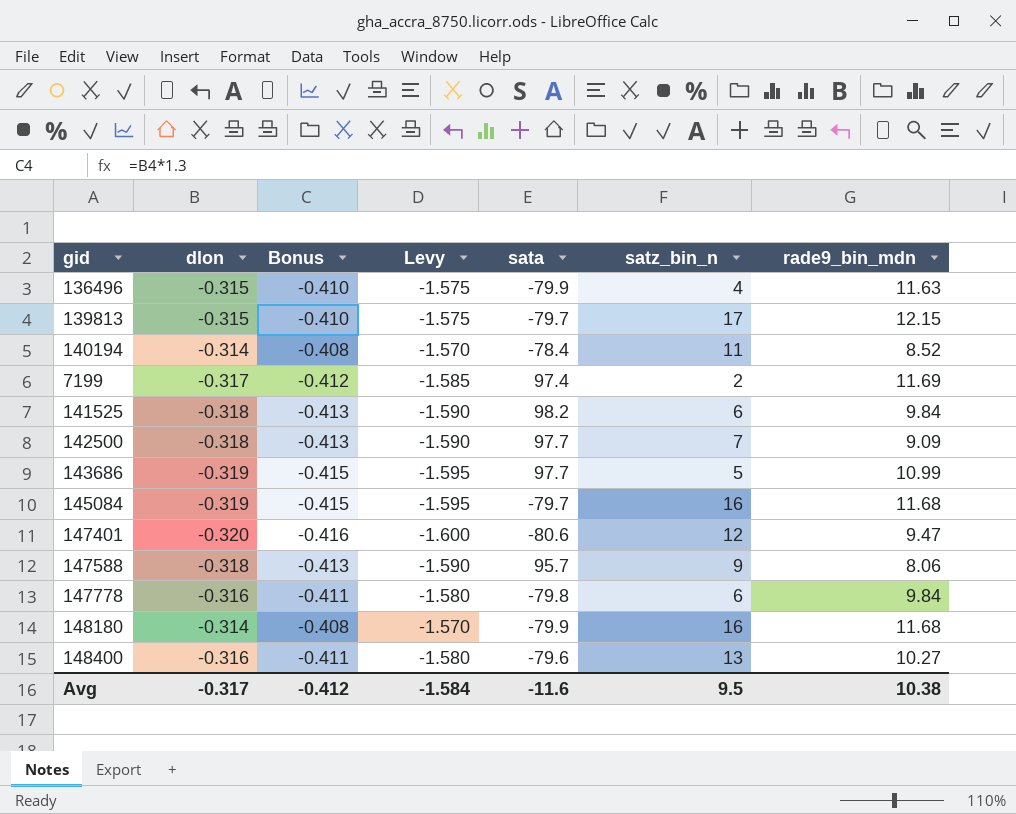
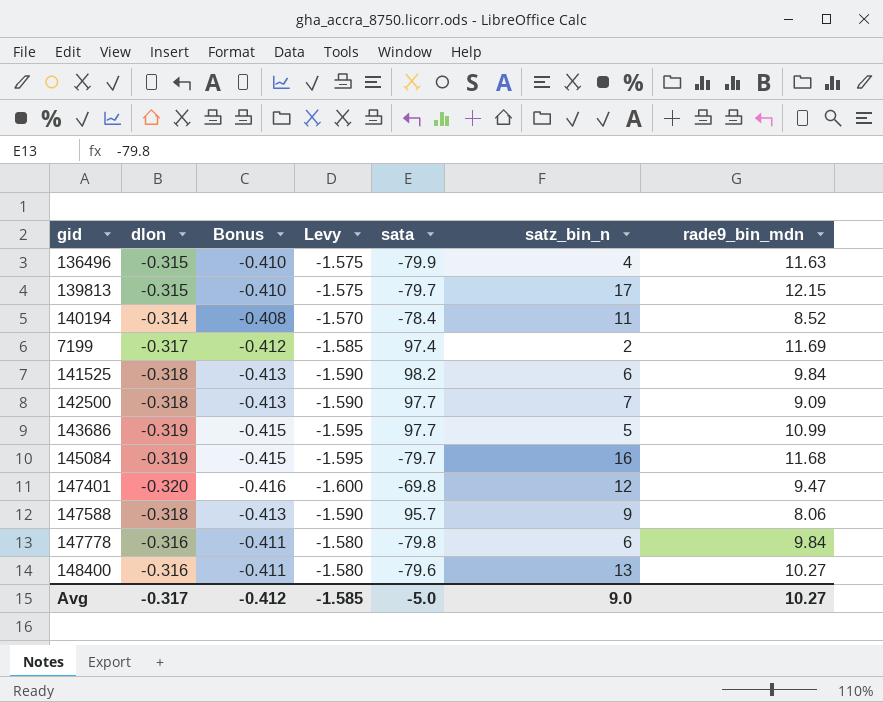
row 148180: -0.314 | -0.408 | -1.570 | -79.9 | 16 | 11.68 -> none
147401 | sata: -80.6 -> -69.8
Avg | Levy: -1.584 -> -1.585
Avg | sata: -11.6 -> -5.0
Avg | satz_bin_n: 9.5 -> 9.0
Avg | rade9_bin_mdn: 10.38 -> 10.27

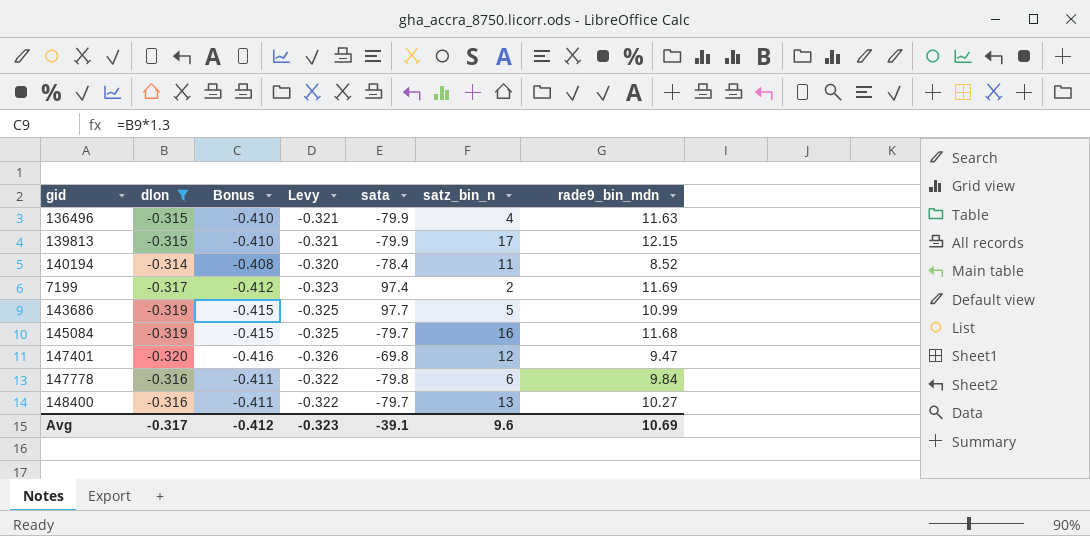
filter: none -> dlon != -0.318
column Levy | formula: [dlon] * 5 -> [dlon] * 1.02
139813 | sata: -79.7 -> -79.9
148400 | sata: -79.6 -> -79.7
Avg | Levy: -1.585 -> -0.323
Avg | sata: -5.0 -> -39.1
Avg | satz_bin_n: 9.0 -> 9.6
Avg | rade9_bin_mdn: 10.27 -> 10.69

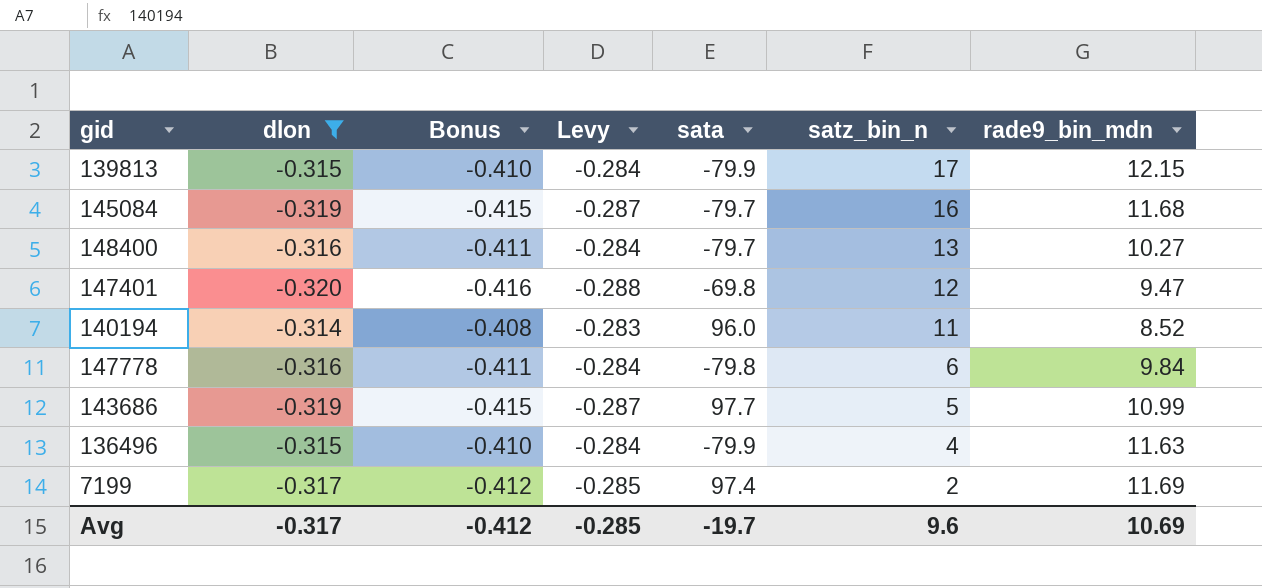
row order: none -> satz_bin_n descending
column Levy | formula: [dlon] * 1.02 -> [dlon] * 0.9
140194 | sata: -78.4 -> 96.0
Avg | Levy: -0.323 -> -0.285
Avg | sata: -39.1 -> -19.7

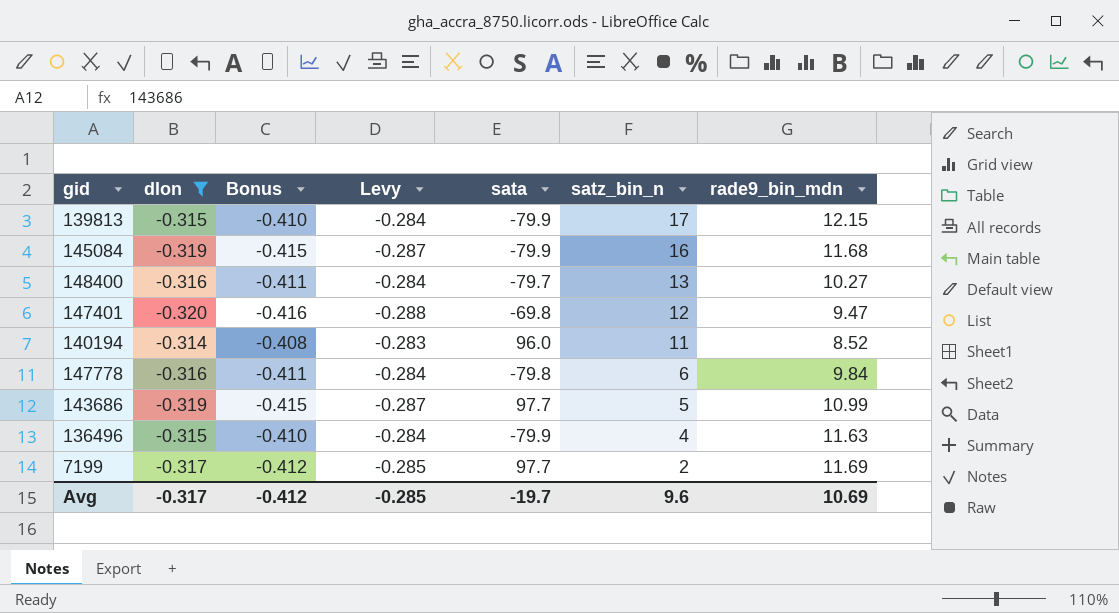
145084 | sata: -79.7 -> -79.9
7199 | sata: 97.4 -> 97.7

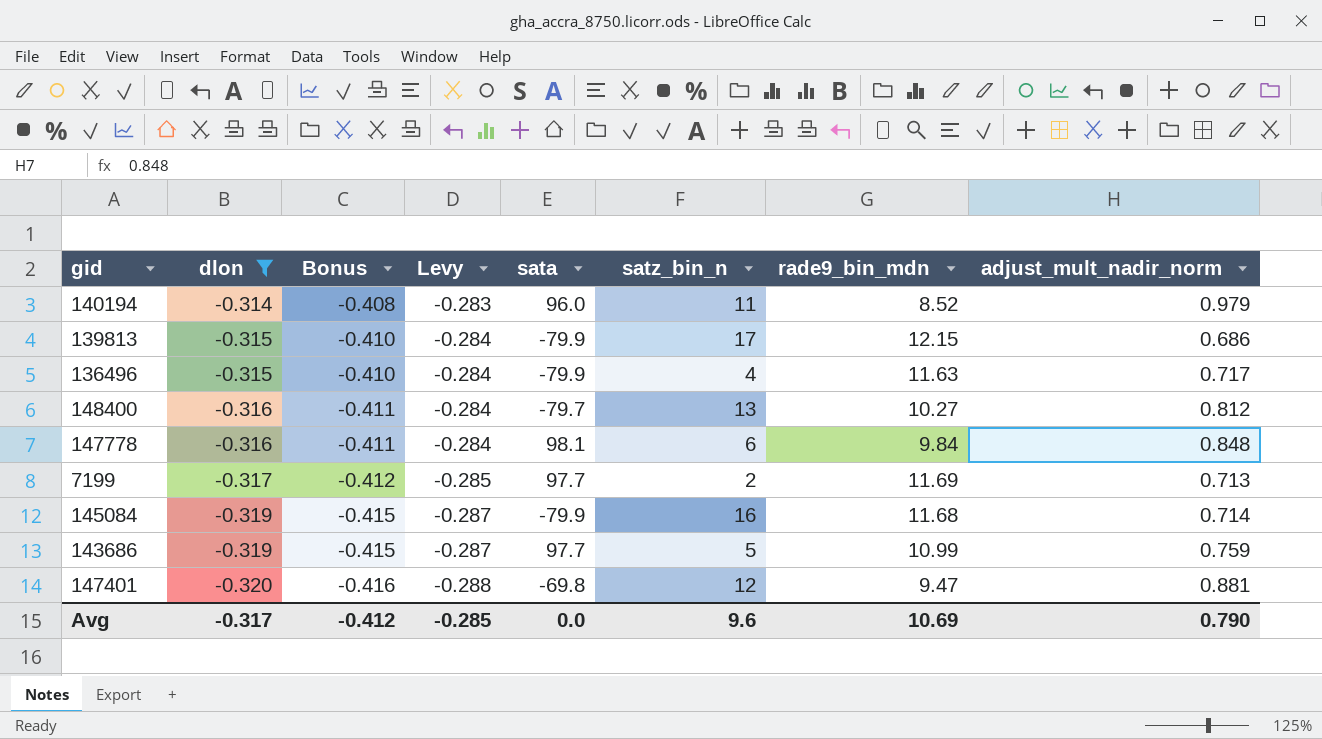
row order: satz_bin_n descending -> dlon descending
column adjust_mult_nadir_norm | position: none -> 8
147778 | sata: -79.8 -> 98.1
Avg | sata: -19.7 -> 0.0

